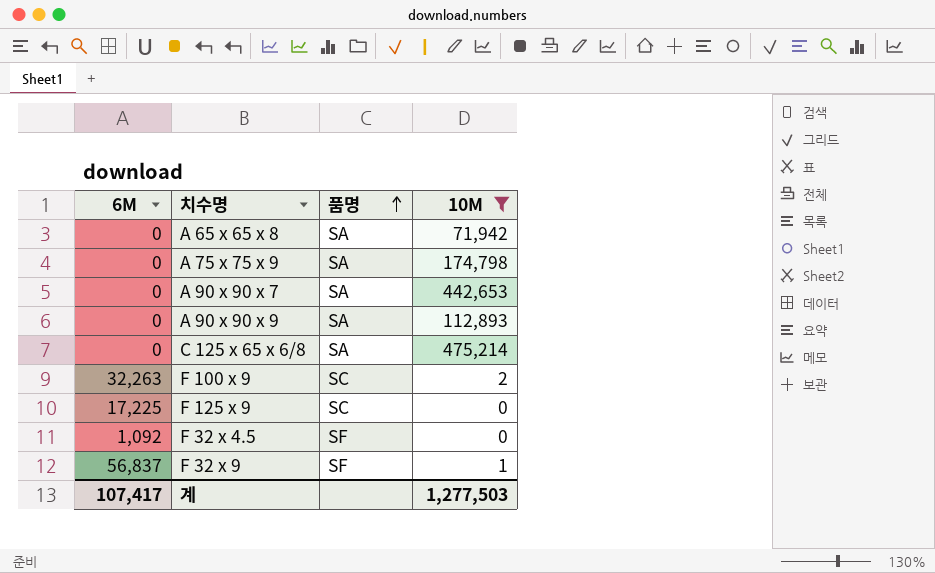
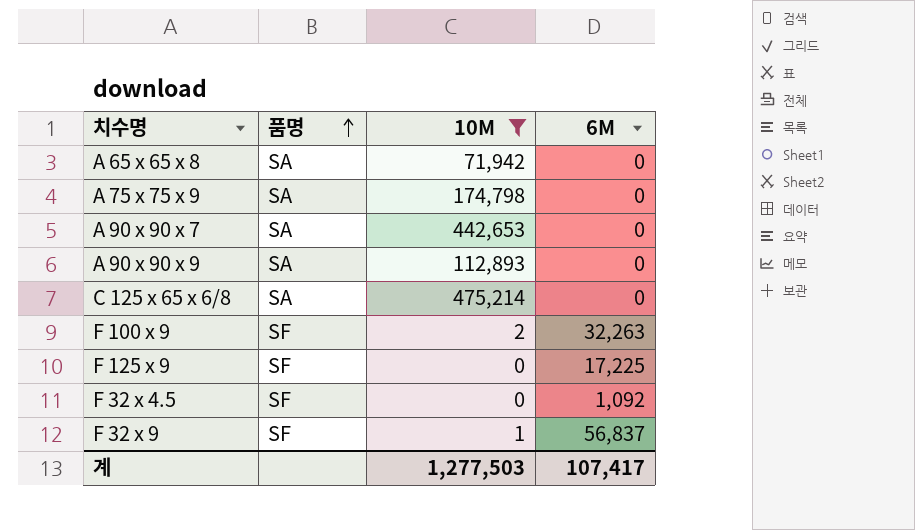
column 6M | position: 1 -> 4
F 100 x 9 | 품명: SC -> SF
F 125 x 9 | 품명: SC -> SF

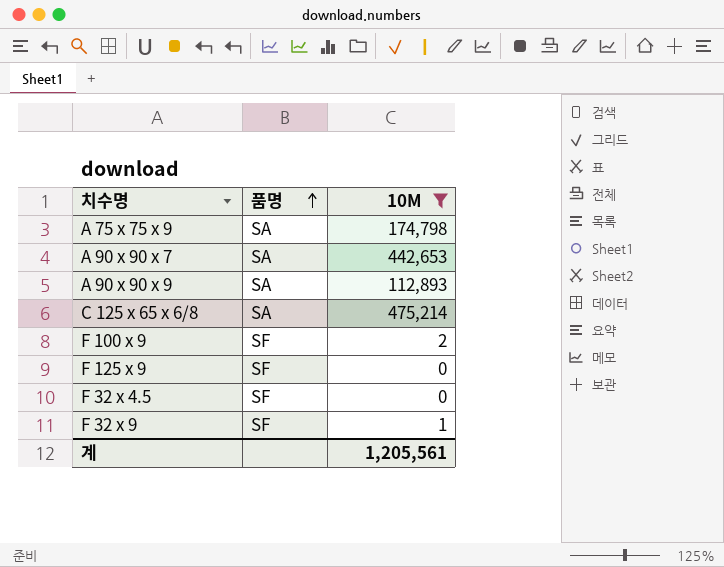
column 6M | position: 4 -> none
row A 65 x 65 x 8: SA | 71,942 | 0 -> none
계 | 10M: 1,277,503 -> 1,205,561

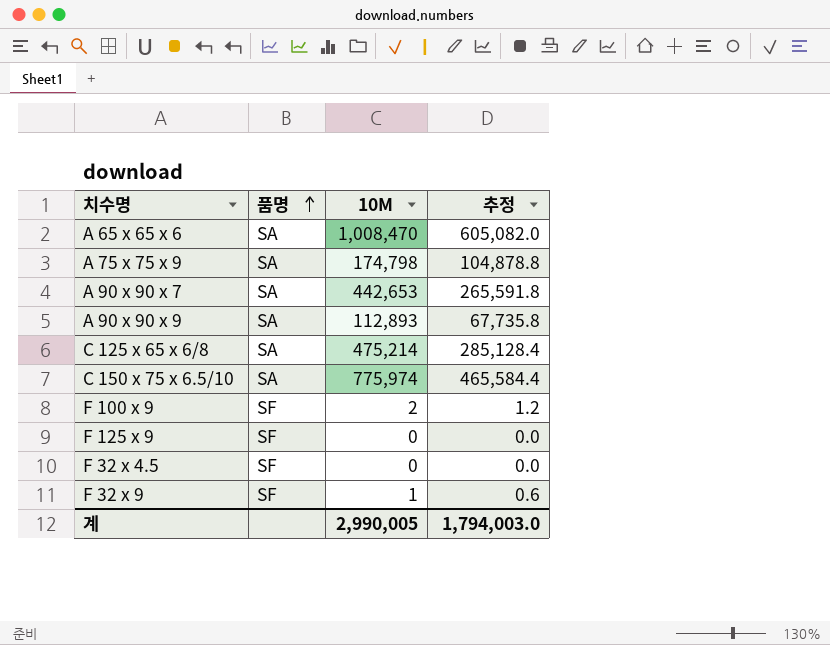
filter: 10M <= 475,214 -> none
column 추정 | formula: none -> [10M] * 0.6
계 | 10M: 1,205,561 -> 2,990,005

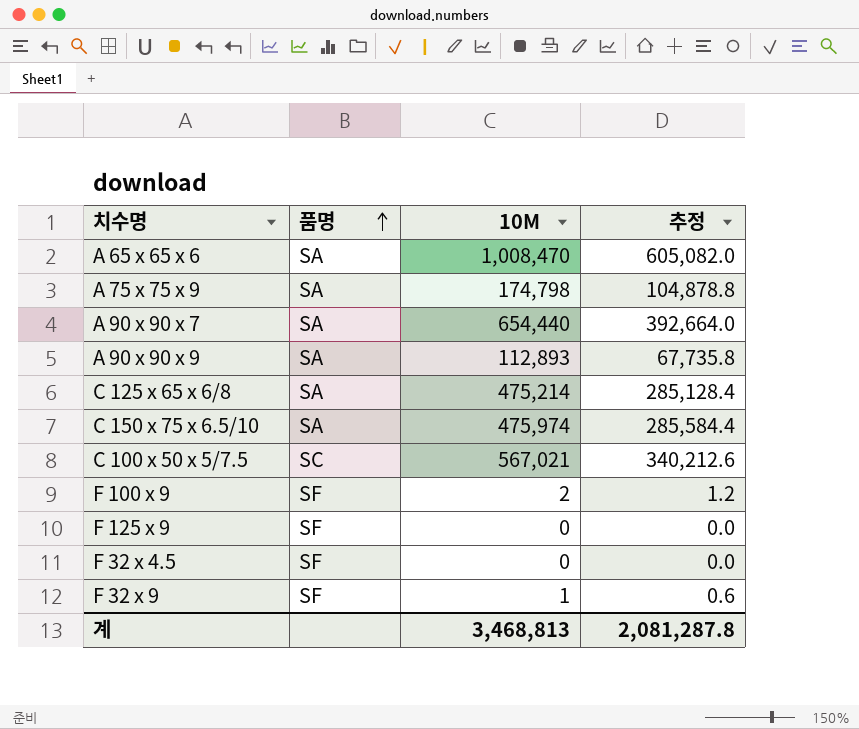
A 90 x 90 x 7 | 10M: 442,653 -> 654,440
A 90 x 90 x 7 | 추정: 265,591.8 -> 392,664.0
C 150 x 75 x 6.5/10 | 10M: 775,974 -> 475,974
C 150 x 75 x 6.5/10 | 추정: 465,584.4 -> 285,584.4
row C 100 x 50 x 5/7.5: none -> SC | 567,021 | 340,212.6
계 | 10M: 2,990,005 -> 3,468,813
계 | 추정: 1,794,003.0 -> 2,081,287.8

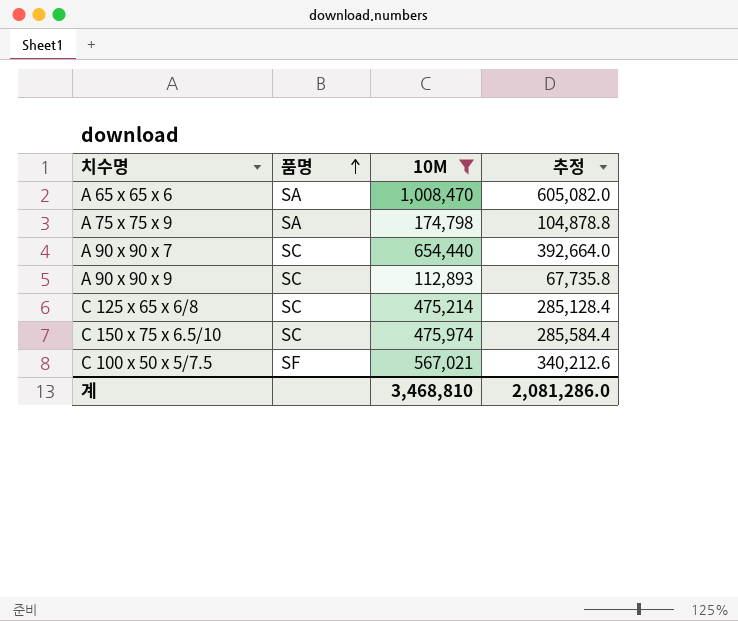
filter: none -> 10M >= 112,893
A 90 x 90 x 7 | 품명: SA -> SC
A 90 x 90 x 9 | 품명: SA -> SC
C 125 x 65 x 6/8 | 품명: SA -> SC
C 150 x 75 x 6.5/10 | 품명: SA -> SC
C 100 x 50 x 5/7.5 | 품명: SC -> SF
계 | 10M: 3,468,813 -> 3,468,810
계 | 추정: 2,081,287.8 -> 2,081,286.0

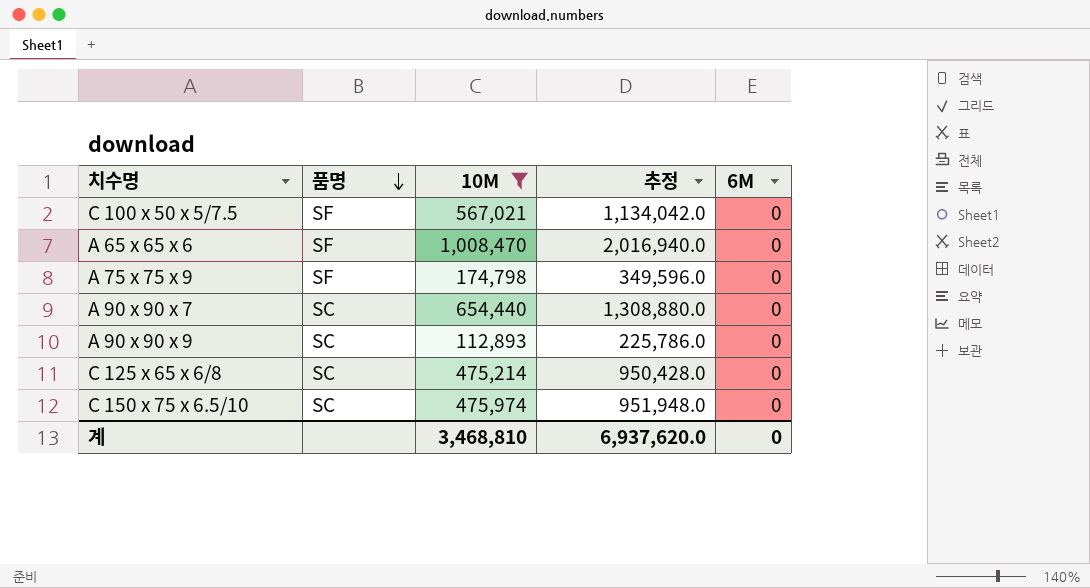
row order: 품명 ascending -> 품명 descending
column 추정 | formula: [10M] * 0.6 -> [10M] * 2
column 6M | position: none -> 5
A 65 x 65 x 6 | 품명: SA -> SF
A 75 x 75 x 9 | 품명: SA -> SF
계 | 추정: 2,081,286.0 -> 6,937,620.0

